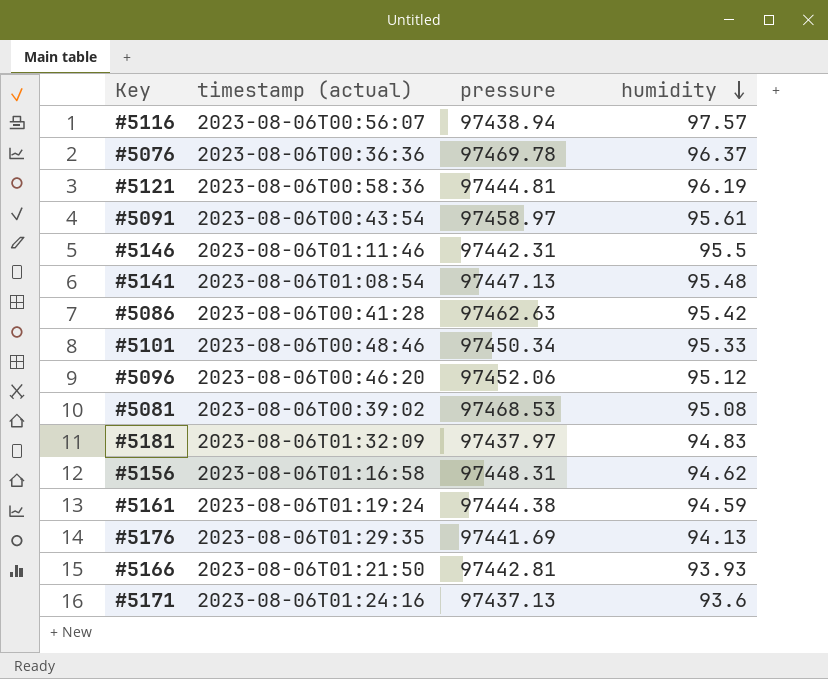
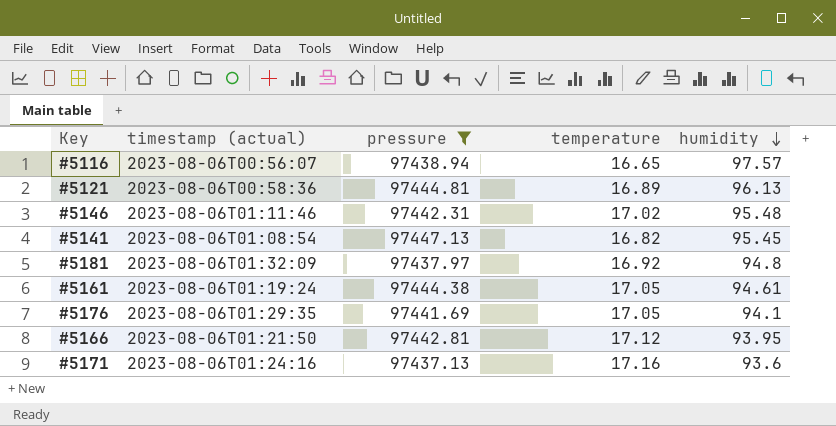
filter: none -> pressure <= 97447.13
column temperature | position: none -> 4
#5121 | humidity: 96.19 -> 96.13
#5146 | humidity: 95.5 -> 95.48
#5141 | humidity: 95.48 -> 95.45
#5181 | humidity: 94.83 -> 94.8
#5161 | humidity: 94.59 -> 94.61
#5176 | humidity: 94.13 -> 94.1
#5166 | humidity: 93.93 -> 93.95

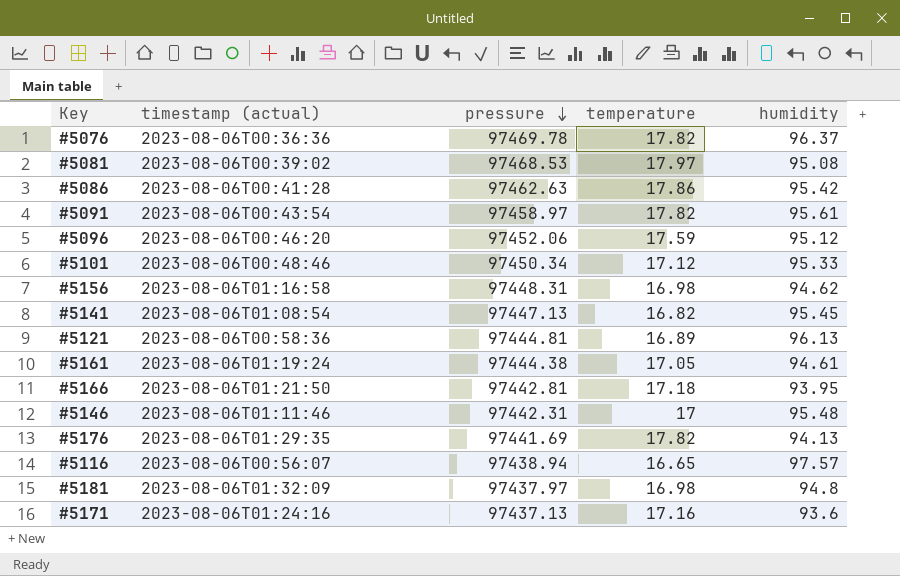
filter: pressure <= 97447.13 -> none
row order: humidity descending -> pressure descending
#5166 | temperature: 17.12 -> 17.18
#5146 | temperature: 17.02 -> 17
#5176 | temperature: 17.05 -> 17.82
#5176 | humidity: 94.1 -> 94.13
#5181 | temperature: 16.92 -> 16.98

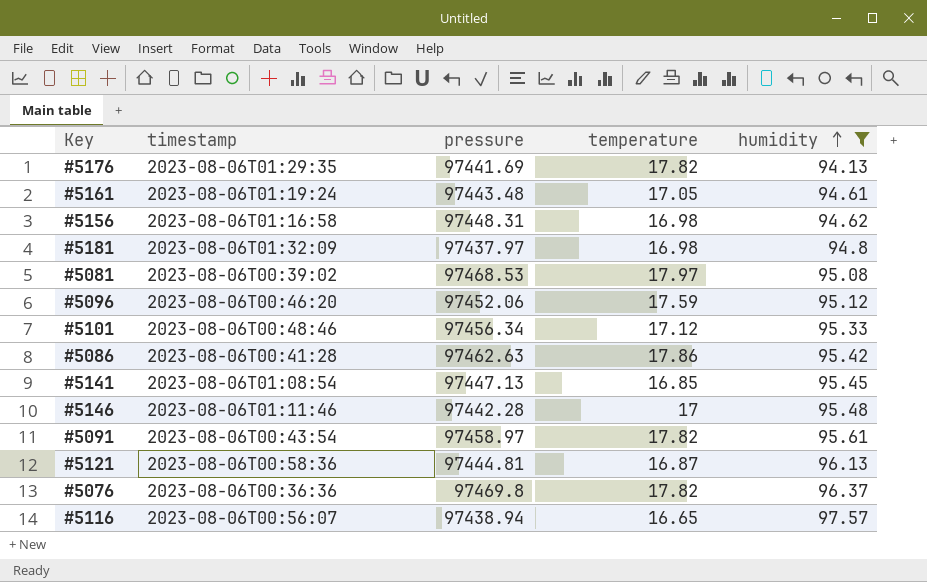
filter: none -> humidity >= 94.13
row order: pressure descending -> humidity ascending
column name: timestamp (actual) -> timestamp
#5161 | pressure: 97444.38 -> 97443.48
#5101 | pressure: 97450.34 -> 97456.34
#5141 | temperature: 16.82 -> 16.85
#5146 | pressure: 97442.31 -> 97442.28
#5121 | temperature: 16.89 -> 16.87
#5076 | pressure: 97469.78 -> 97469.8

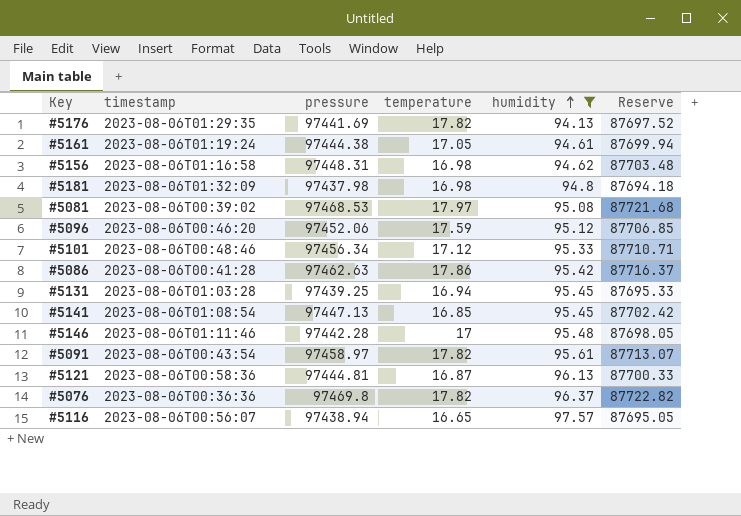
column Reserve | formula: none -> [pressure] * 0.9
#5161 | pressure: 97443.48 -> 97444.38
#5181 | pressure: 97437.97 -> 97437.98
row #5131: none -> 2023-08-06T01:03:28 | 97439.25 | 16.94 | 95.45 | 87695.33

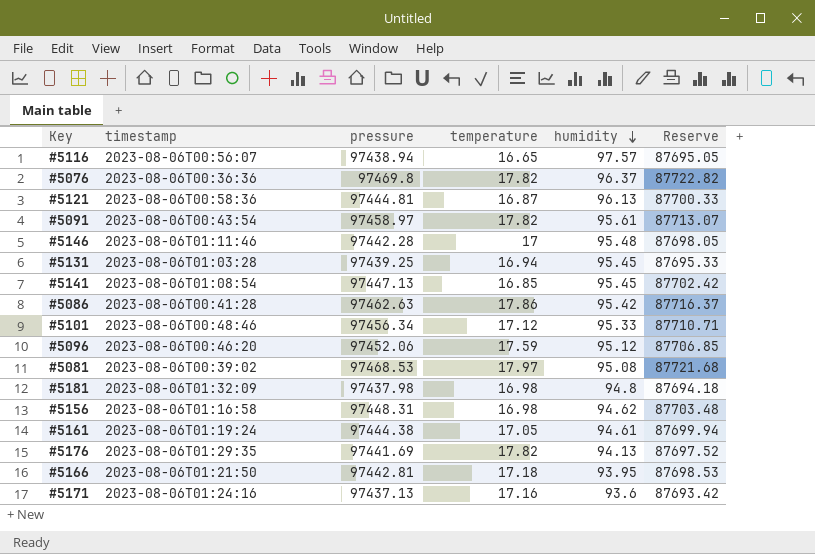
filter: humidity >= 94.13 -> none
row order: humidity ascending -> humidity descending

